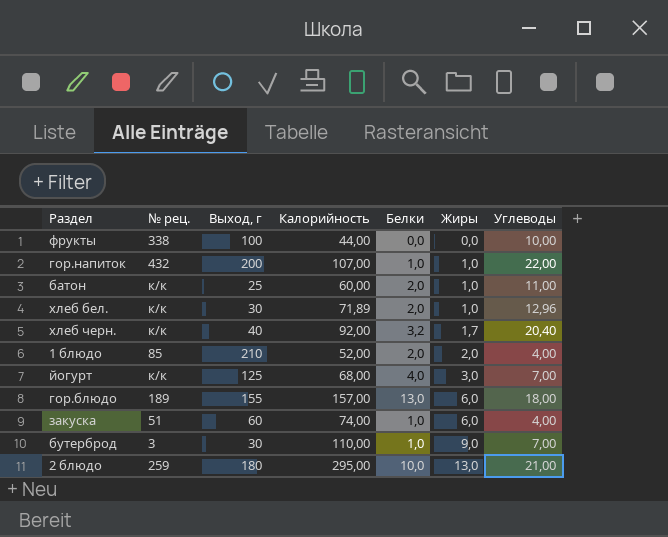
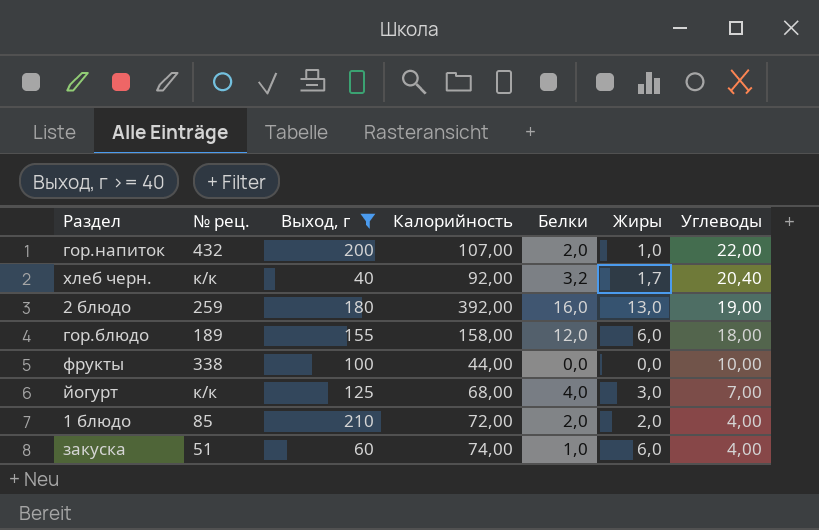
filter: none -> Выход, г >= 40
row order: Жиры ascending -> Углеводы descending
гор.напиток | Белки: 1,0 -> 2,0
2 блюдо | Калорийность: 295,00 -> 392,00
2 блюдо | Белки: 10,0 -> 16,0
2 блюдо | Углеводы: 21,00 -> 19,00
гор.блюдо | Калорийность: 157,00 -> 158,00
гор.блюдо | Белки: 13,0 -> 12,0
1 блюдо | Калорийность: 52,00 -> 72,00

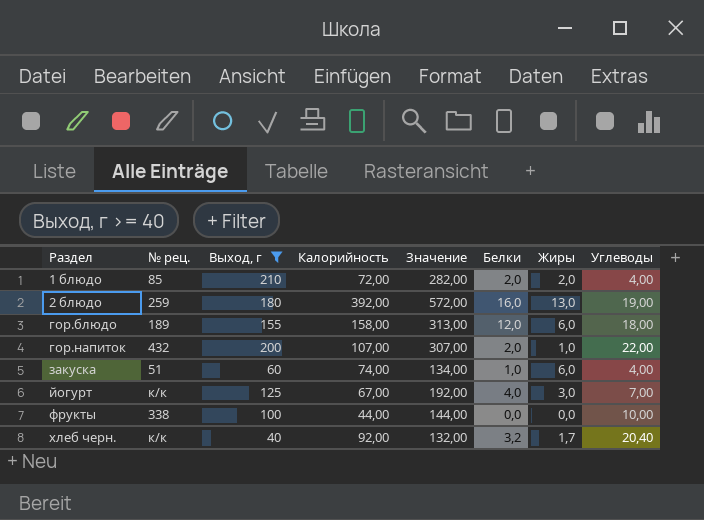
row order: Углеводы descending -> Раздел ascending
column Значение | formula: none -> [Выход, г] + [Калорийность]
йогурт | Калорийность: 68,00 -> 67,00

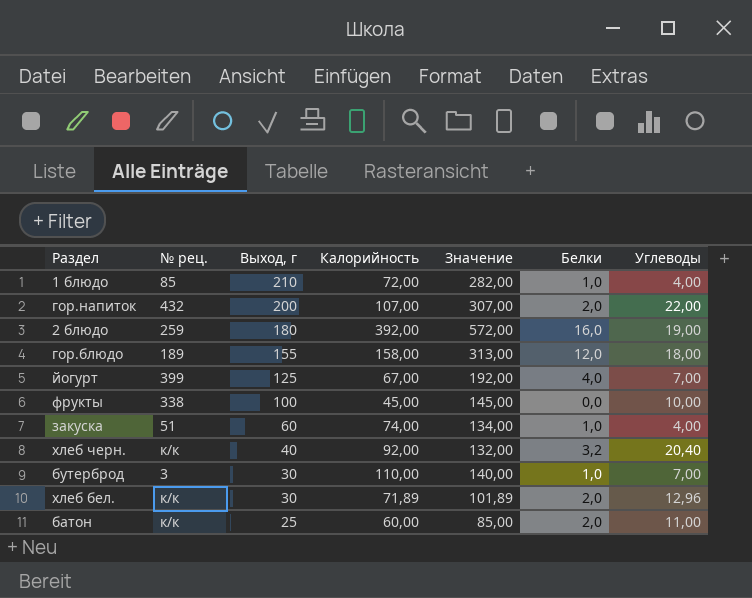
filter: Выход, г >= 40 -> none
row order: Раздел ascending -> Выход, г descending
column Жиры | position: 7 -> none
1 блюдо | Белки: 2,0 -> 1,0
йогурт | № рец.: к/к -> 399
фрукты | Калорийность: 44,00 -> 45,00
фрукты | Значение: 144,00 -> 145,00

